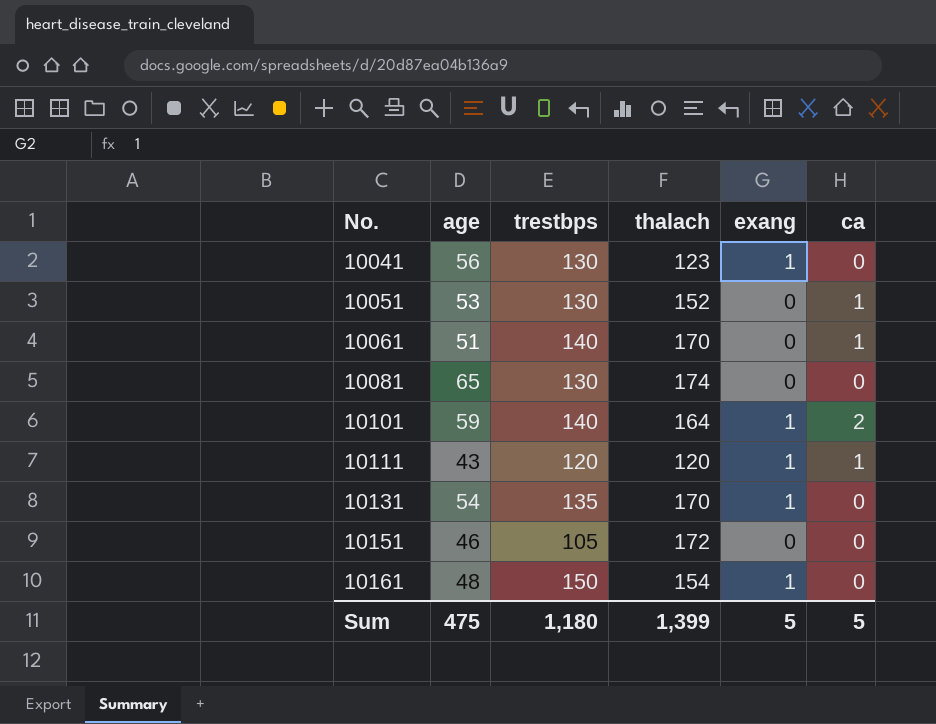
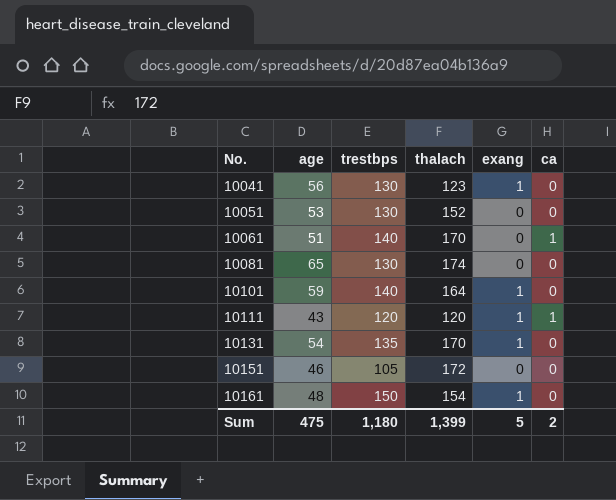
10051 | ca: 1 -> 0
10101 | ca: 2 -> 0
Sum | ca: 5 -> 2

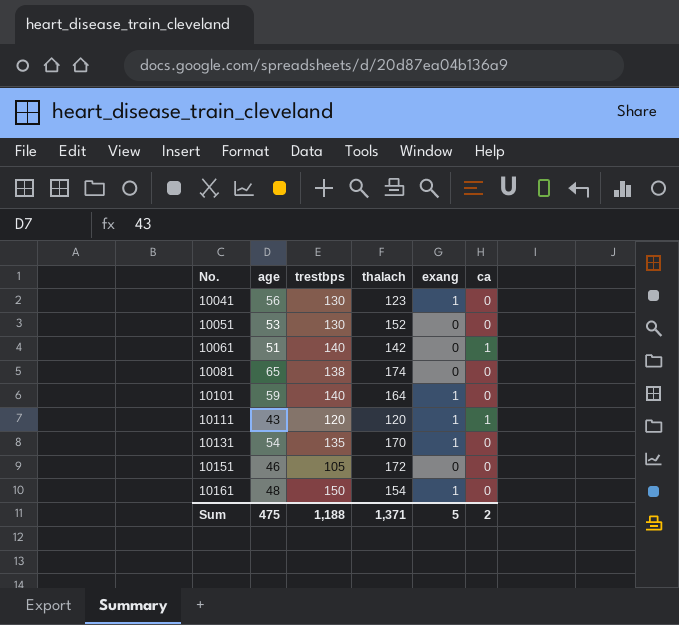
10061 | thalach: 170 -> 142
10081 | trestbps: 130 -> 138
Sum | trestbps: 1,180 -> 1,188
Sum | thalach: 1,399 -> 1,371

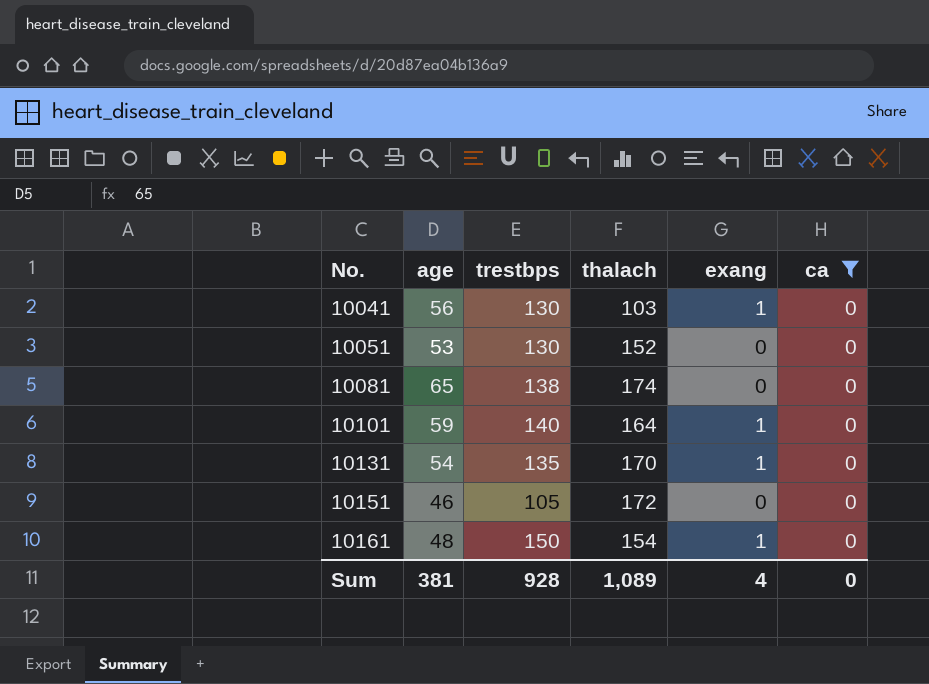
filter: none -> ca = 0
10041 | thalach: 123 -> 103
Sum | age: 475 -> 381
Sum | trestbps: 1,188 -> 928
Sum | thalach: 1,371 -> 1,089
Sum | exang: 5 -> 4
Sum | ca: 2 -> 0

